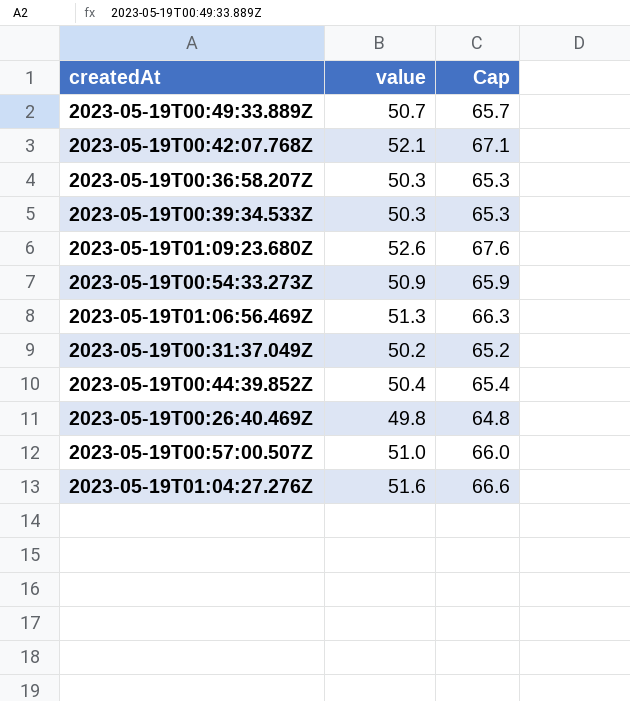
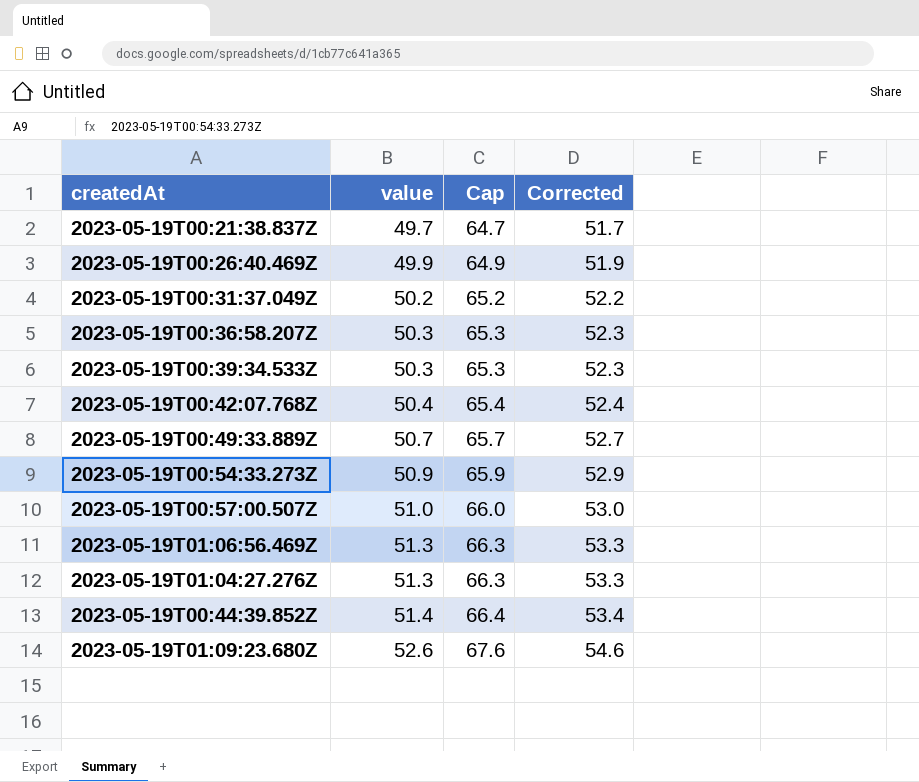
row order: none -> value ascending
column Corrected | formula: none -> [value] + 2
row 2023-05-19T00:21:38.837Z: none -> 49.7 | 64.7 | 51.7
2023-05-19T00:26:40.469Z | value: 49.8 -> 49.9
2023-05-19T00:26:40.469Z | Cap: 64.8 -> 64.9
2023-05-19T00:42:07.768Z | value: 52.1 -> 50.4
2023-05-19T00:42:07.768Z | Cap: 67.1 -> 65.4
2023-05-19T01:04:27.276Z | value: 51.6 -> 51.3
2023-05-19T01:04:27.276Z | Cap: 66.6 -> 66.3
2023-05-19T00:44:39.852Z | value: 50.4 -> 51.4
2023-05-19T00:44:39.852Z | Cap: 65.4 -> 66.4

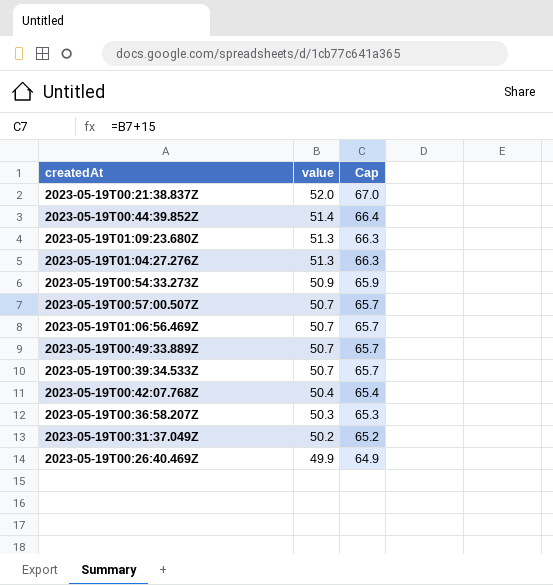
row order: value ascending -> value descending
column Corrected | formula: [value] + 2 -> none
2023-05-19T00:21:38.837Z | value: 49.7 -> 52.0
2023-05-19T00:21:38.837Z | Cap: 64.7 -> 67.0
2023-05-19T01:09:23.680Z | value: 52.6 -> 51.3
2023-05-19T01:09:23.680Z | Cap: 67.6 -> 66.3
2023-05-19T00:57:00.507Z | value: 51.0 -> 50.7
2023-05-19T00:57:00.507Z | Cap: 66.0 -> 65.7
2023-05-19T01:06:56.469Z | value: 51.3 -> 50.7
2023-05-19T01:06:56.469Z | Cap: 66.3 -> 65.7
2023-05-19T00:39:34.533Z | value: 50.3 -> 50.7
2023-05-19T00:39:34.533Z | Cap: 65.3 -> 65.7

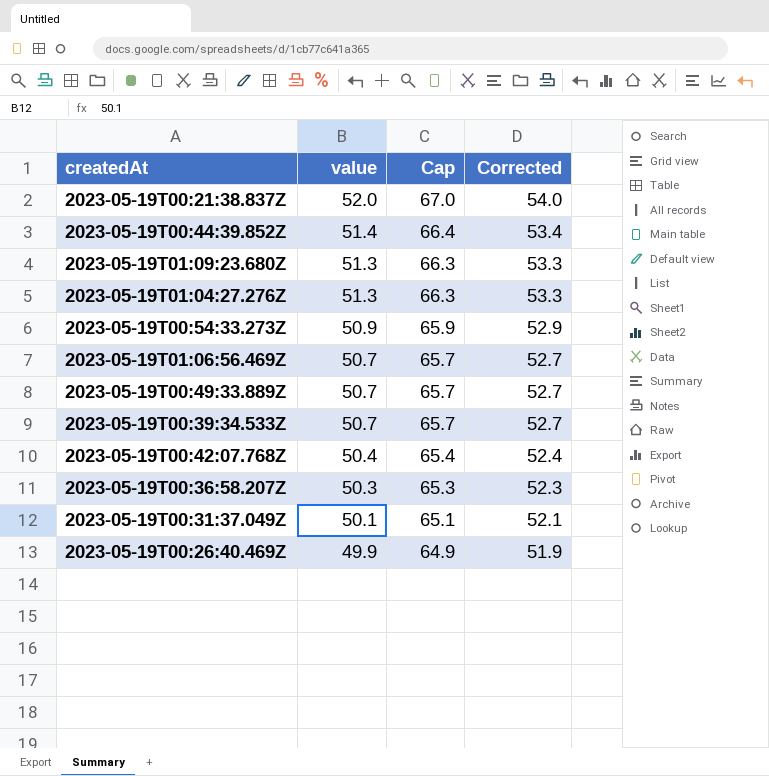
column Corrected | formula: none -> [value] + 2
row 2023-05-19T00:57:00.507Z: 50.7 | 65.7 -> none
2023-05-19T00:31:37.049Z | value: 50.2 -> 50.1
2023-05-19T00:31:37.049Z | Cap: 65.2 -> 65.1

